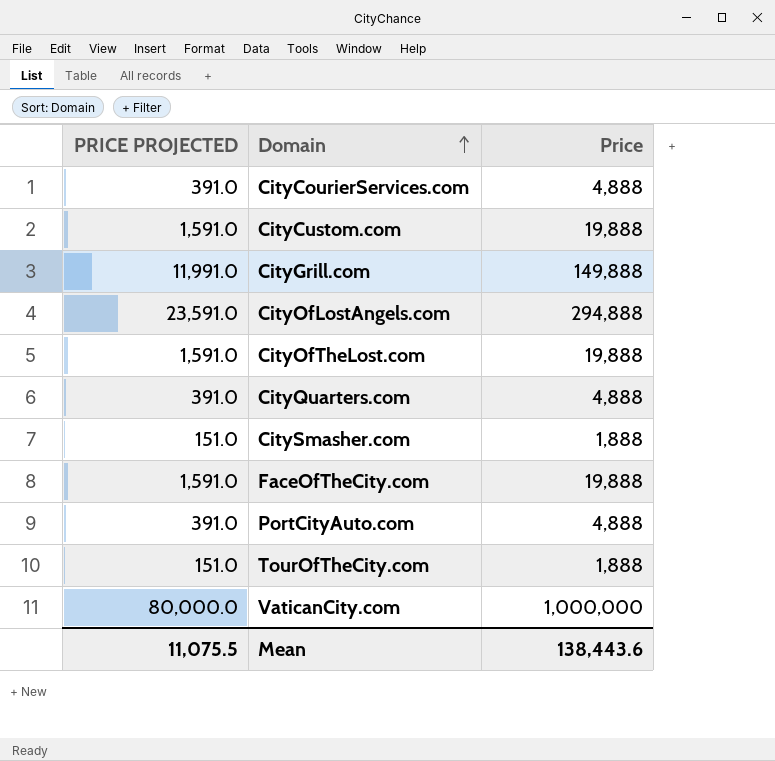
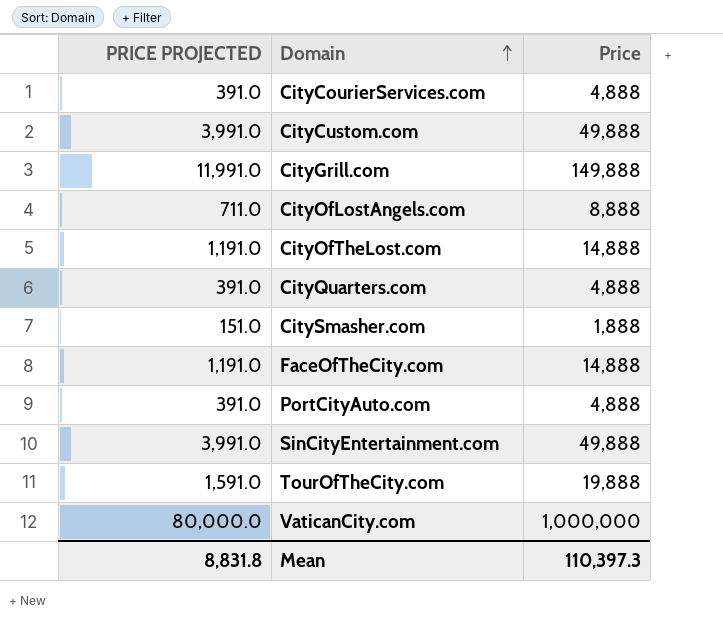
CityCustom.com | PRICE PROJECTED: 1,591.0 -> 3,991.0
CityCustom.com | Price: 19,888 -> 49,888
CityOfLostAngels.com | PRICE PROJECTED: 23,591.0 -> 711.0
CityOfLostAngels.com | Price: 294,888 -> 8,888
CityOfTheLost.com | PRICE PROJECTED: 1,591.0 -> 1,191.0
CityOfTheLost.com | Price: 19,888 -> 14,888
FaceOfTheCity.com | PRICE PROJECTED: 1,591.0 -> 1,191.0
FaceOfTheCity.com | Price: 19,888 -> 14,888
row SinCityEntertainment.com: none -> 3,991.0 | 49,888
TourOfTheCity.com | PRICE PROJECTED: 151.0 -> 1,591.0
TourOfTheCity.com | Price: 1,888 -> 19,888
Mean | PRICE PROJECTED: 11,075.5 -> 8,831.8
Mean | Price: 138,443.6 -> 110,397.3

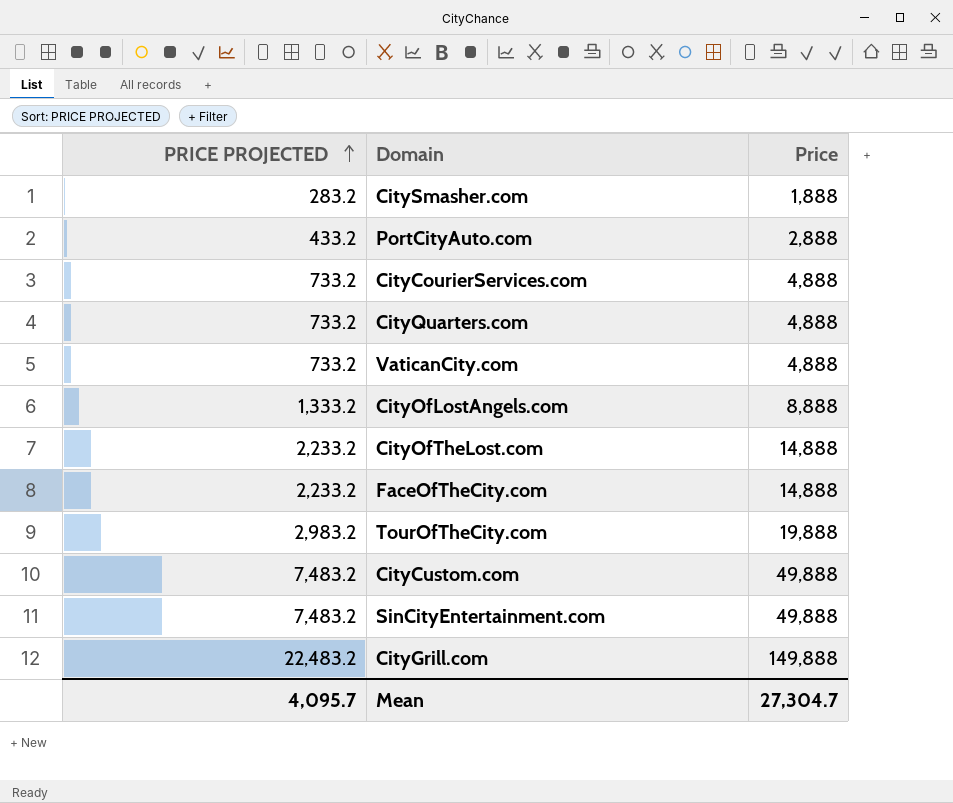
row order: Domain ascending -> PRICE PROJECTED ascending
column PRICE PROJECTED | formula: [Price] * 0.08 -> [Price] * 0.15
PortCityAuto.com | Price: 4,888 -> 2,888
VaticanCity.com | Price: 1,000,000 -> 4,888
Mean | PRICE PROJECTED: 8,831.8 -> 4,095.7
Mean | Price: 110,397.3 -> 27,304.7

